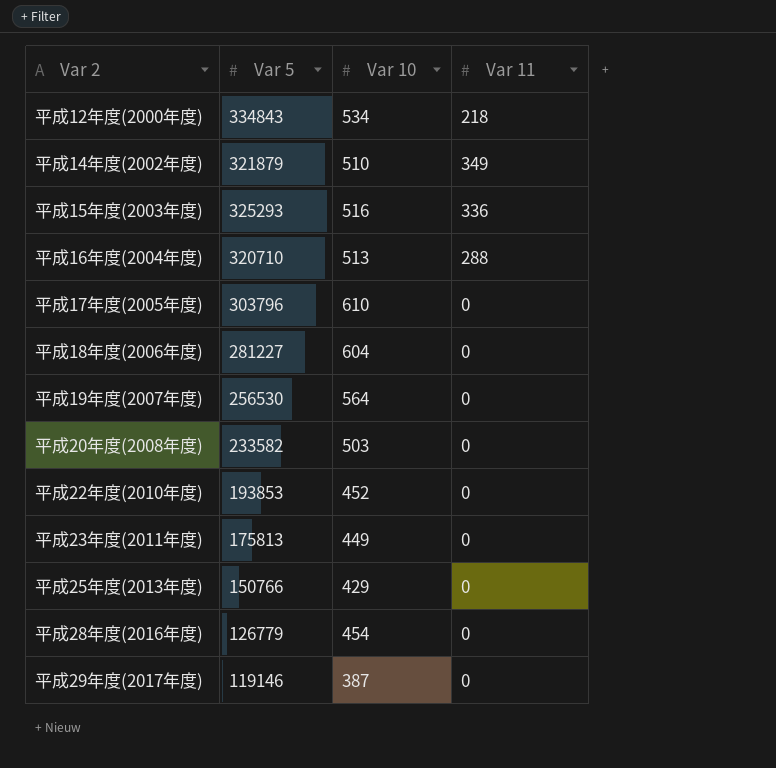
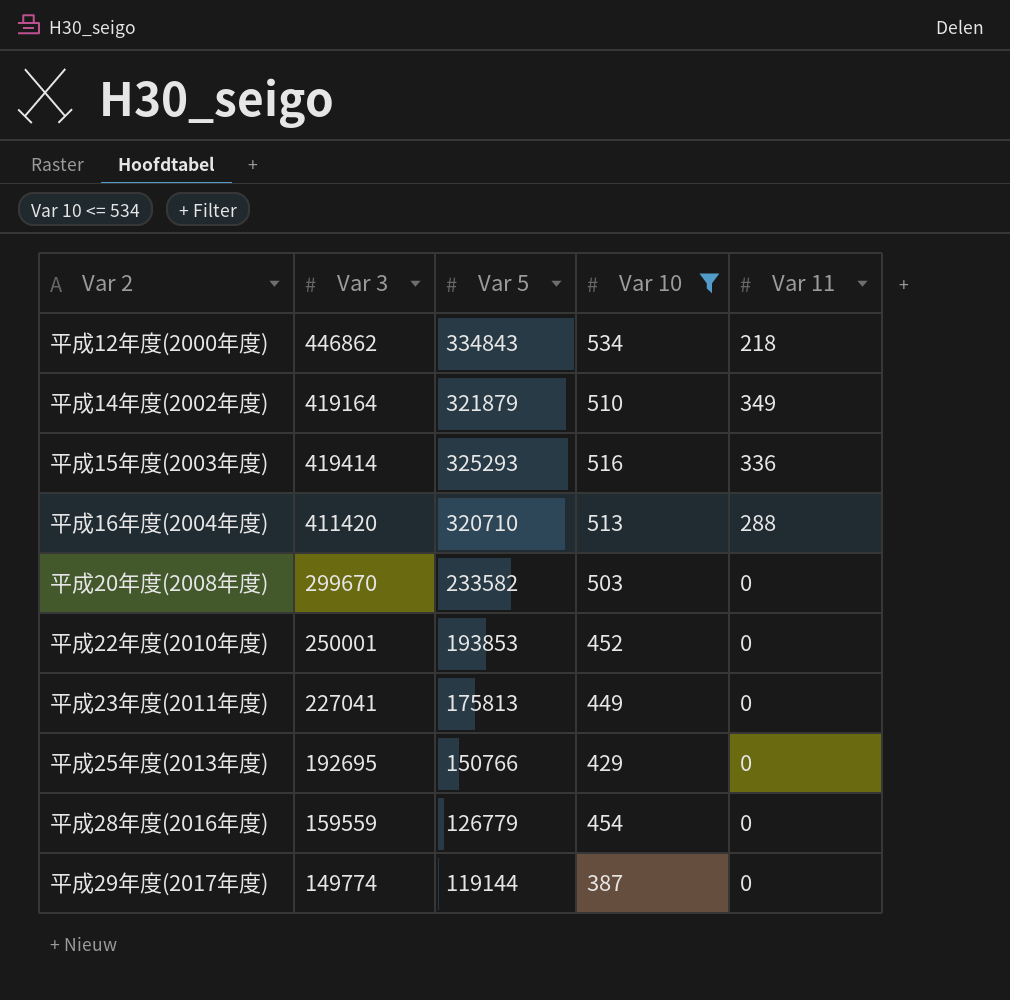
filter: none -> Var 10 <= 534
column Var 3 | position: none -> 2
平成29年度(2017年度) | Var 5: 119146 -> 119144

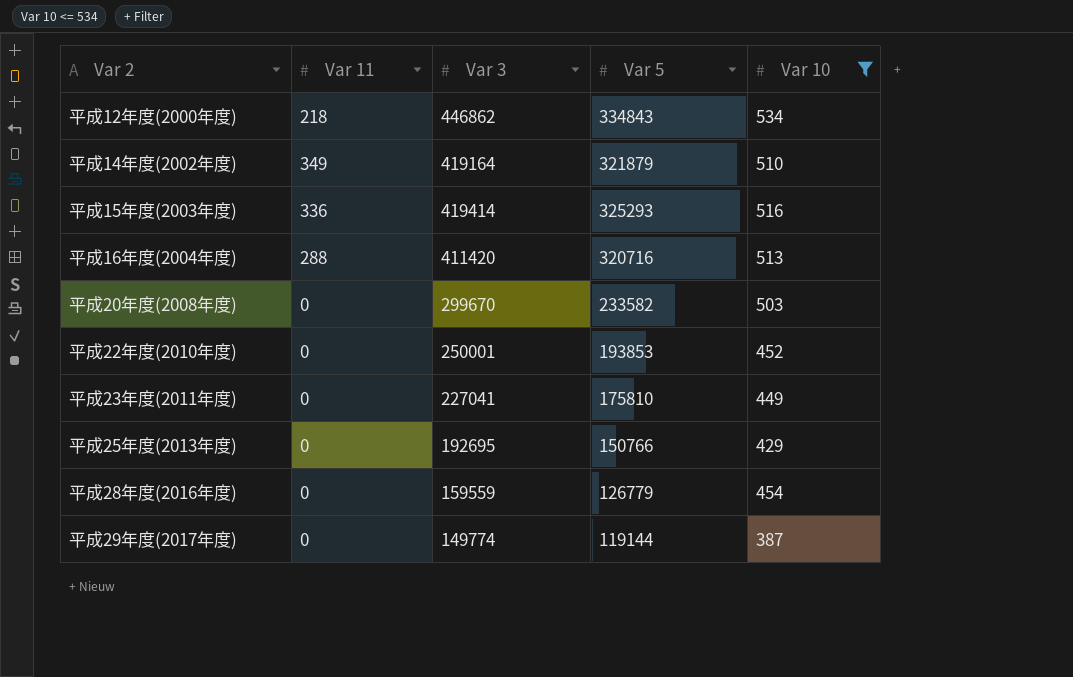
column Var 11 | position: 5 -> 2
平成16年度(2004年度) | Var 5: 320710 -> 320716
平成23年度(2011年度) | Var 5: 175813 -> 175810

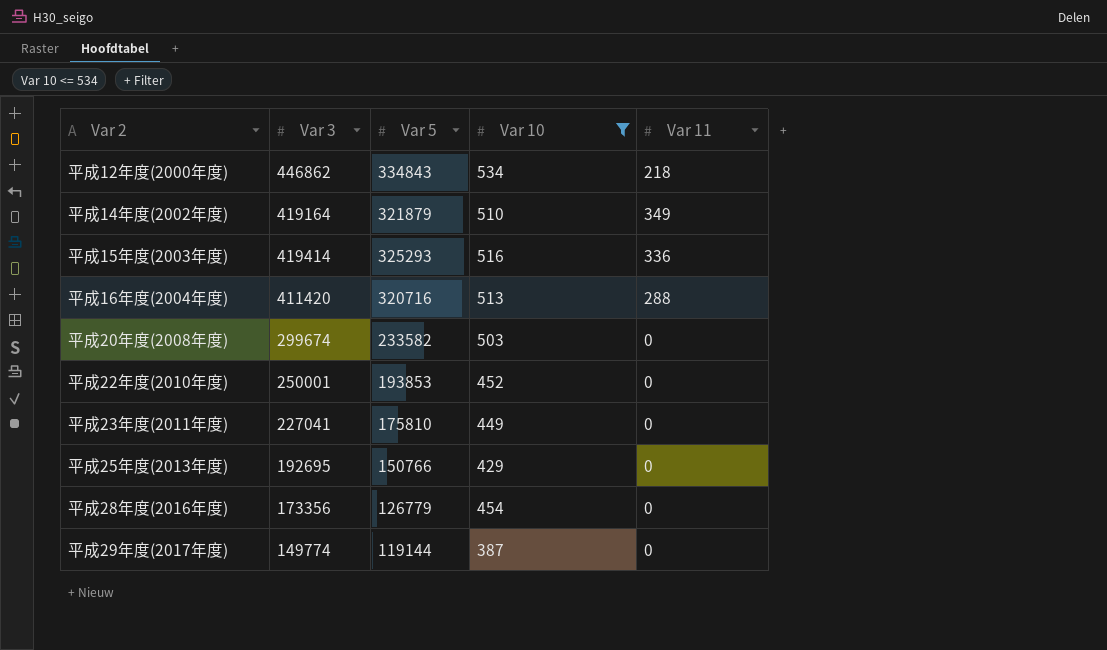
column Var 11 | position: 2 -> 5
平成20年度(2008年度) | Var 3: 299670 -> 299674
平成28年度(2016年度) | Var 3: 159559 -> 173356

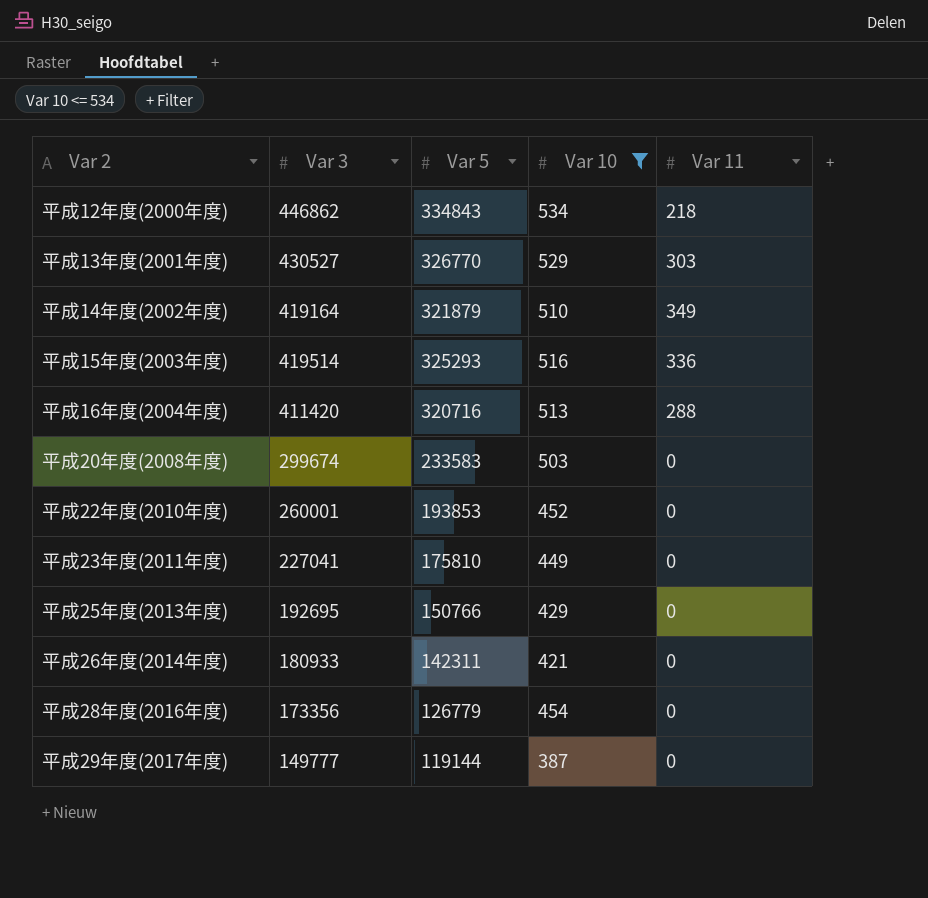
row 平成13年度(2001年度): none -> 430527 | 326770 | 529 | 303
平成15年度(2003年度) | Var 3: 419414 -> 419514
平成20年度(2008年度) | Var 5: 233582 -> 233583
平成22年度(2010年度) | Var 3: 250001 -> 260001
row 平成26年度(2014年度): none -> 180933 | 142311 | 421 | 0
平成29年度(2017年度) | Var 3: 149774 -> 149777

